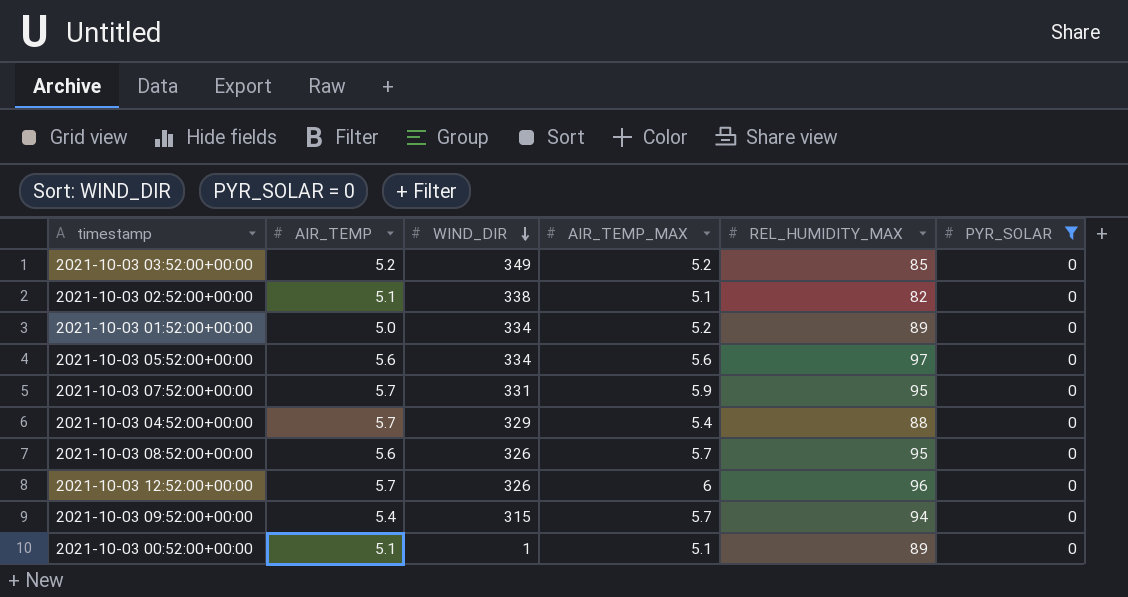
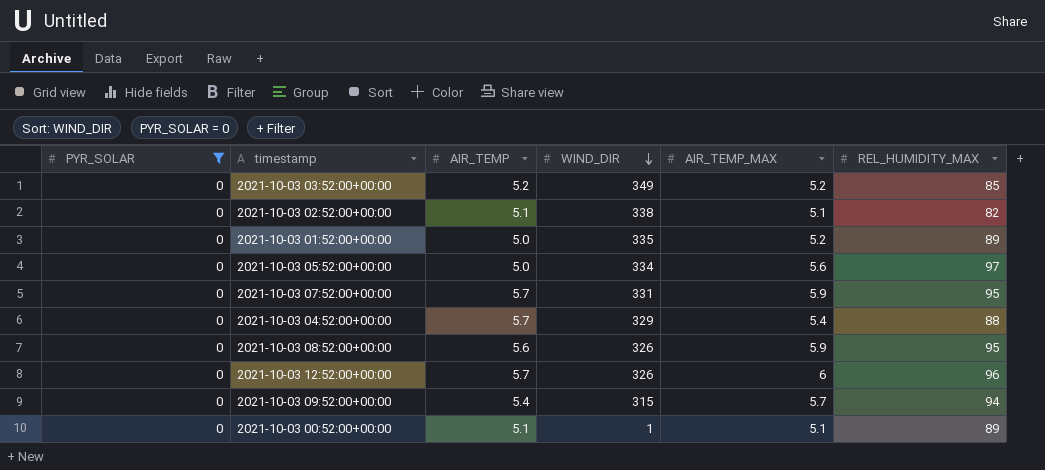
column PYR_SOLAR | position: 6 -> 1
2021-10-03 01:52:00+00:00 | WIND_DIR: 334 -> 335
2021-10-03 05:52:00+00:00 | AIR_TEMP: 5.6 -> 5.0
2021-10-03 08:52:00+00:00 | AIR_TEMP_MAX: 5.7 -> 5.9

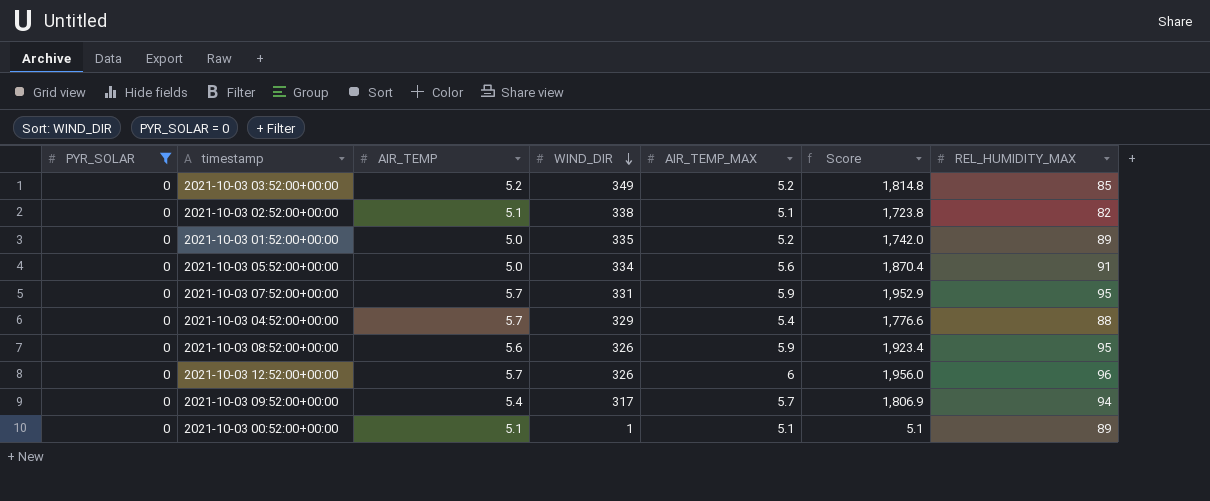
column Score | formula: none -> [WIND_DIR] * [AIR_TEMP_MAX]
2021-10-03 05:52:00+00:00 | REL_HUMIDITY_MAX: 97 -> 91
2021-10-03 09:52:00+00:00 | WIND_DIR: 315 -> 317

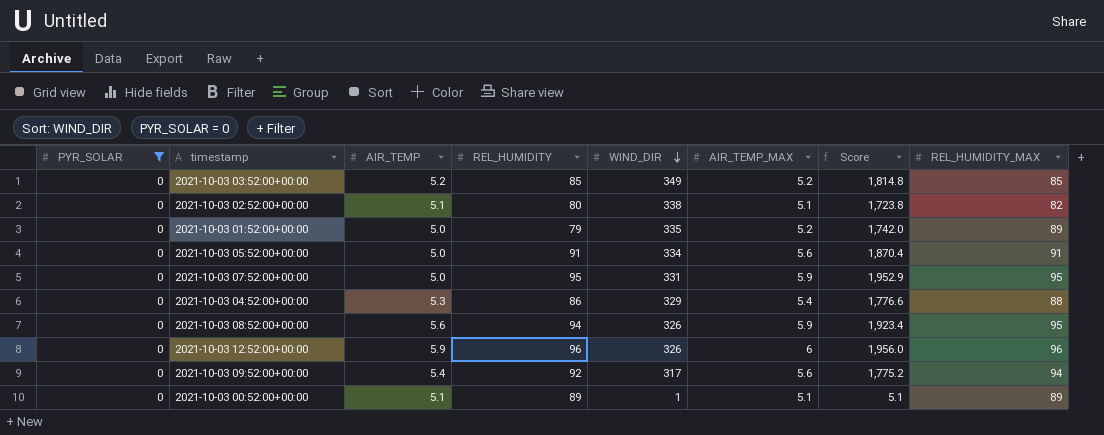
column REL_HUMIDITY | position: none -> 4
2021-10-03 07:52:00+00:00 | AIR_TEMP: 5.7 -> 5.0
2021-10-03 04:52:00+00:00 | AIR_TEMP: 5.7 -> 5.3
2021-10-03 12:52:00+00:00 | AIR_TEMP: 5.7 -> 5.9
2021-10-03 09:52:00+00:00 | AIR_TEMP_MAX: 5.7 -> 5.6
2021-10-03 09:52:00+00:00 | Score: 1,806.9 -> 1,775.2

